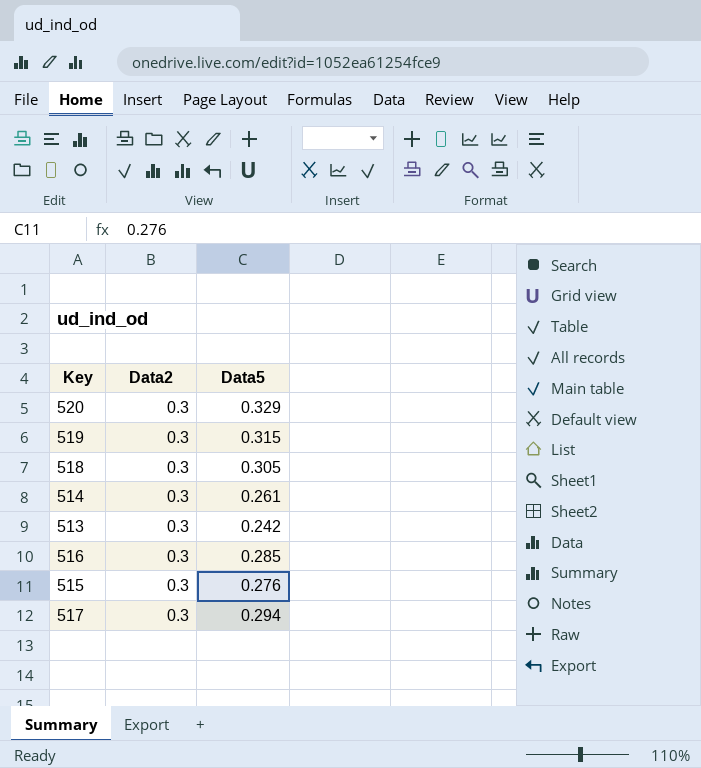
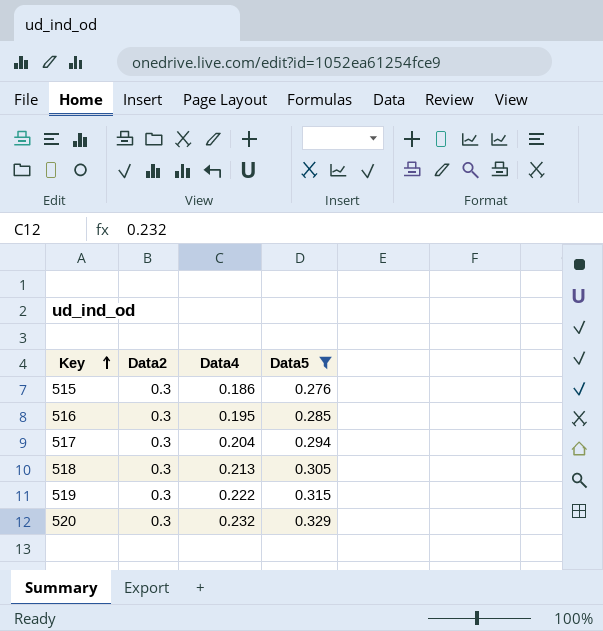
filter: none -> Data5 >= 0.276
row order: none -> Key ascending
column Data4 | position: none -> 3

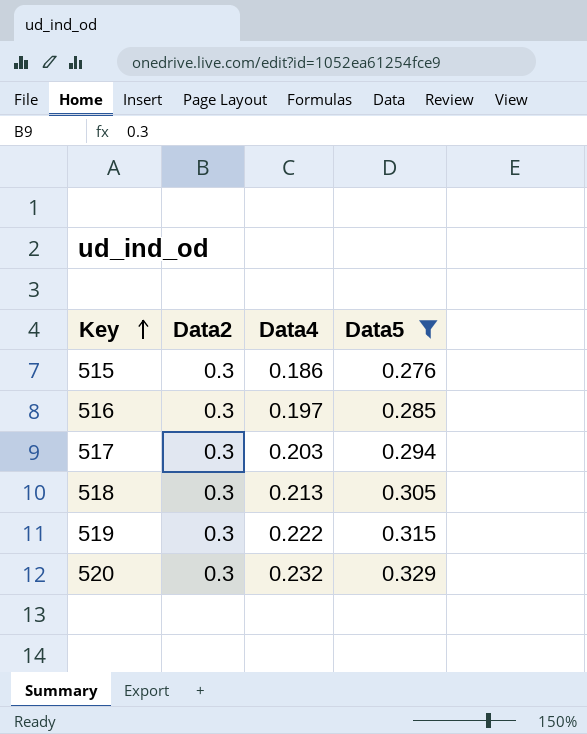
516 | Data4: 0.195 -> 0.197
517 | Data4: 0.204 -> 0.203

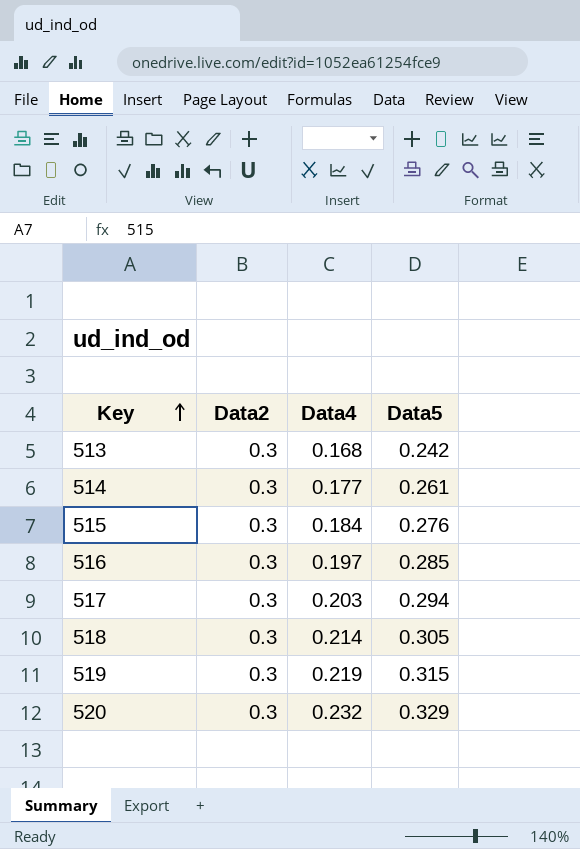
filter: Data5 >= 0.276 -> none
515 | Data4: 0.186 -> 0.184
518 | Data4: 0.213 -> 0.214
519 | Data4: 0.222 -> 0.219

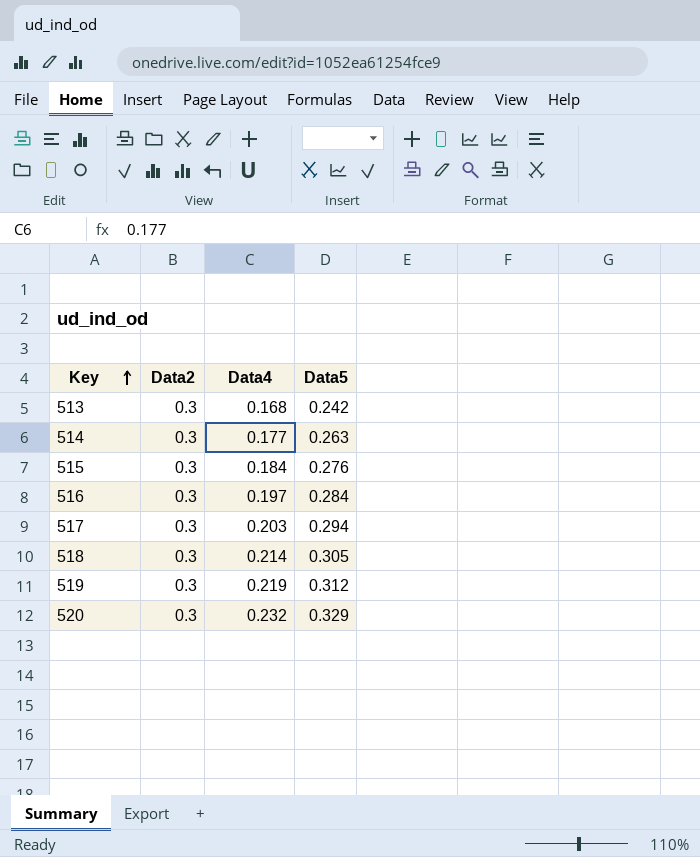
514 | Data5: 0.261 -> 0.263
516 | Data5: 0.285 -> 0.284
519 | Data5: 0.315 -> 0.312

